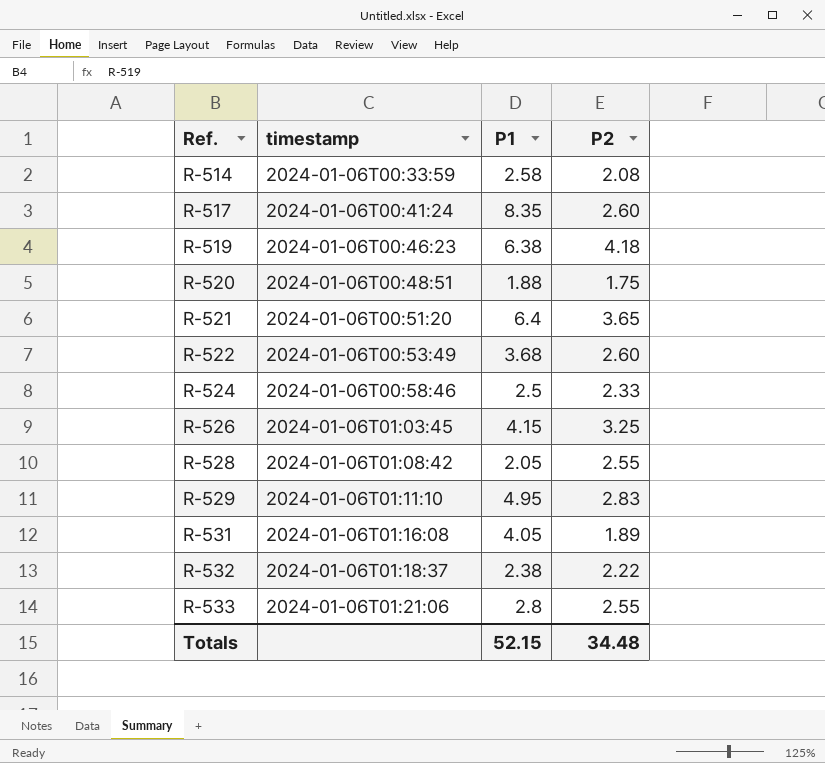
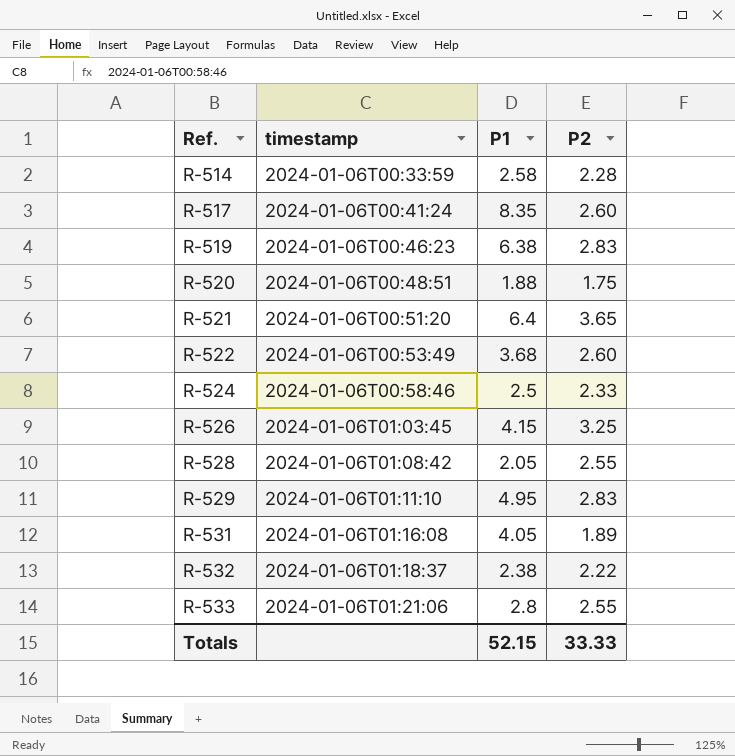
R-514 | P2: 2.08 -> 2.28
R-519 | P2: 4.18 -> 2.83
Totals | P2: 34.48 -> 33.33

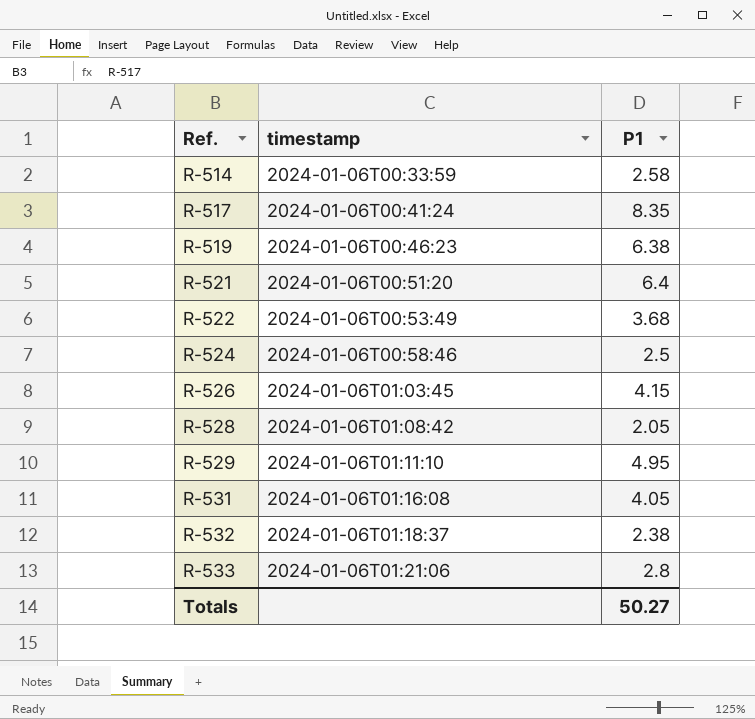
column P2 | position: 4 -> none
row R-520: 2024-01-06T00:48:51 | 1.88 | 1.75 -> none
Totals | P1: 52.15 -> 50.27

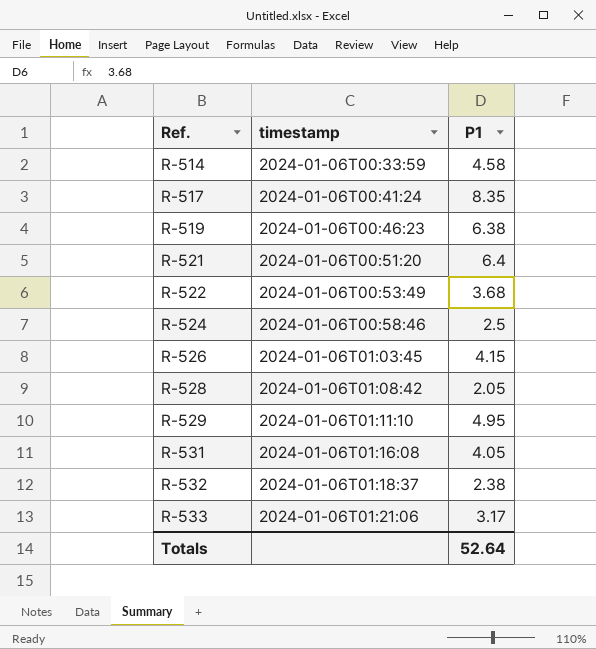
R-514 | P1: 2.58 -> 4.58
R-533 | P1: 2.8 -> 3.17
Totals | P1: 50.27 -> 52.64

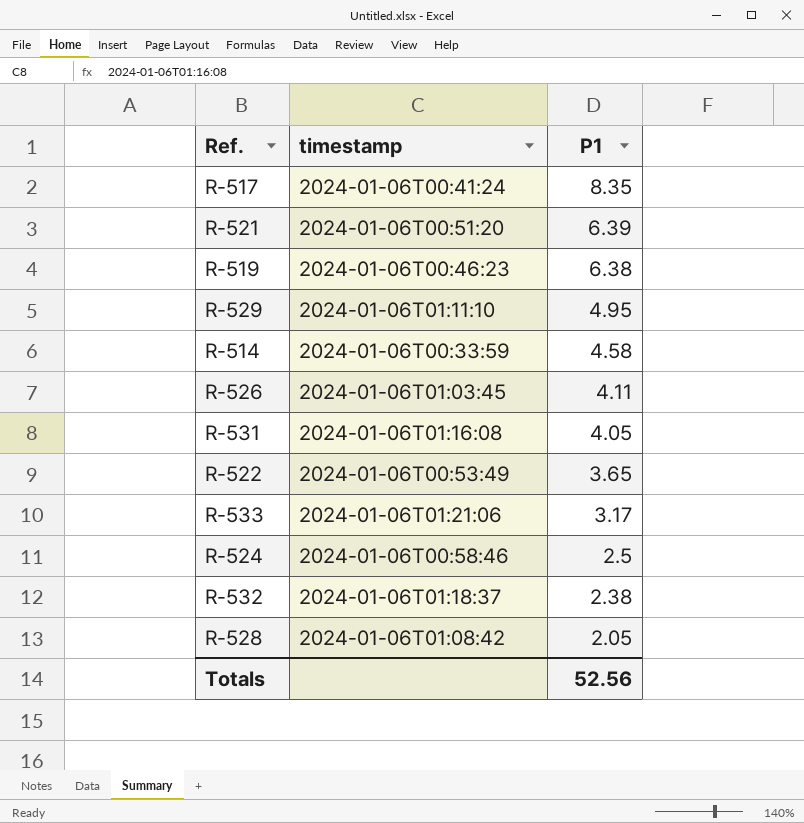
row order: Ref. ascending -> P1 descending
R-521 | P1: 6.4 -> 6.39
R-526 | P1: 4.15 -> 4.11
R-522 | P1: 3.68 -> 3.65
Totals | P1: 52.64 -> 52.56

